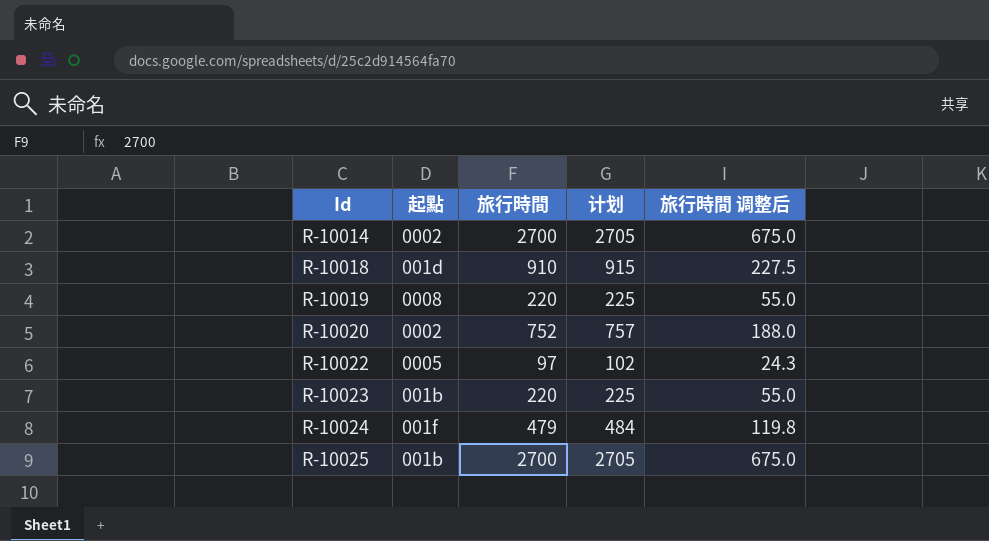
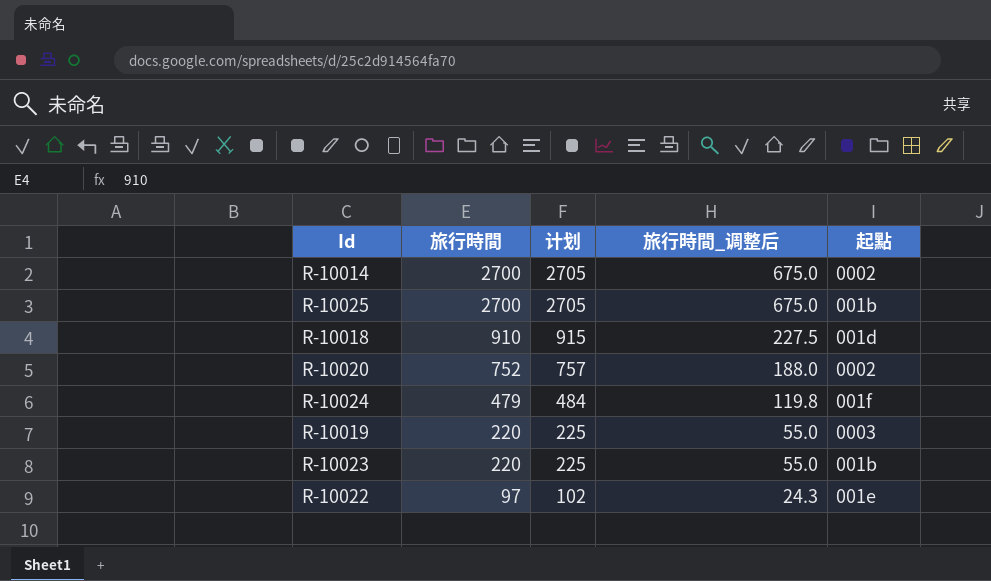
row order: Id ascending -> 旅行時間 descending
column name: 旅行時間 调整后 -> 旅行時間_调整后
column 起點 | position: 2 -> 5
R-10019 | 起點: 0008 -> 0003
R-10022 | 起點: 0005 -> 001e

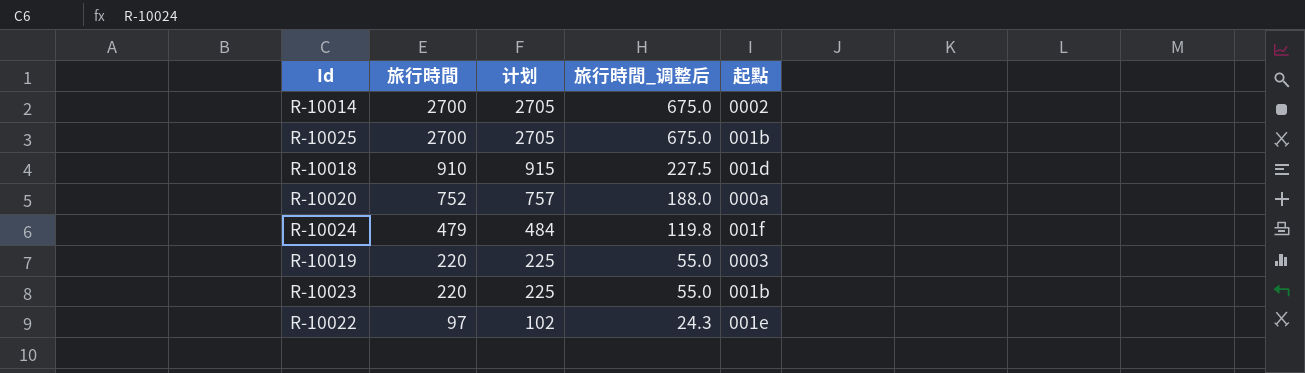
R-10020 | 起點: 0002 -> 000a

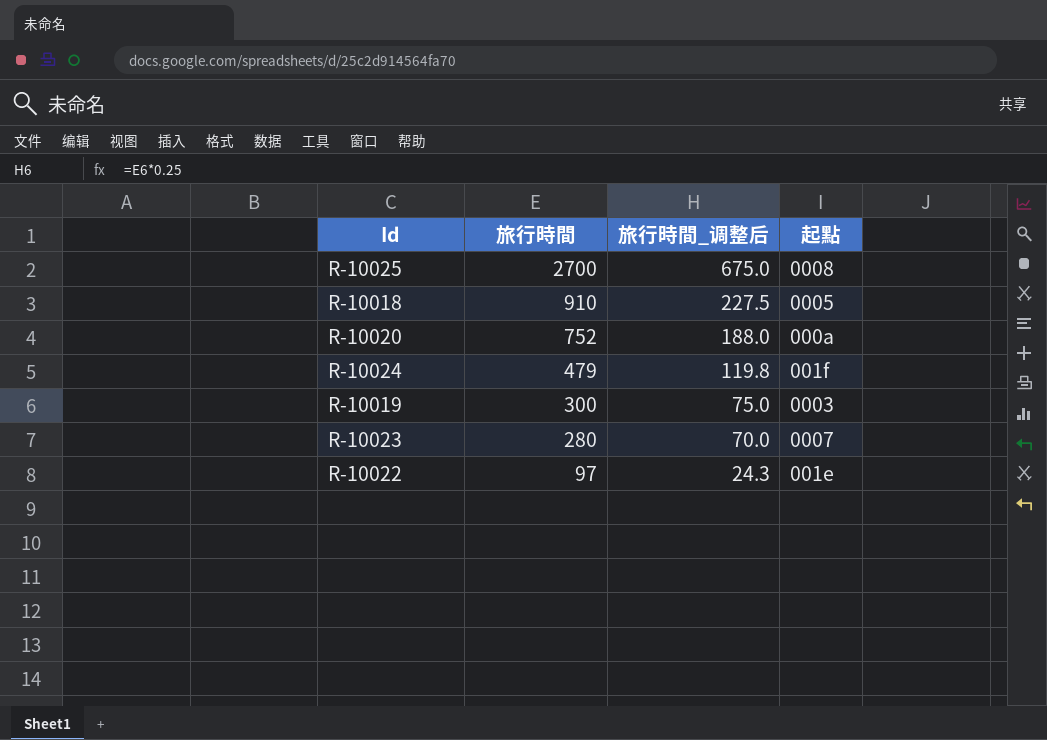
column 计划 | formula: [旅行時間] + 5 -> none
row R-10014: 2700 | 2705 | 675.0 | 0002 -> none
R-10025 | 起點: 001b -> 0008
R-10018 | 起點: 001d -> 0005
R-10019 | 旅行時間: 220 -> 300
R-10019 | 旅行時間_调整后: 55.0 -> 75.0
R-10023 | 旅行時間: 220 -> 280
R-10023 | 旅行時間_调整后: 55.0 -> 70.0
R-10023 | 起點: 001b -> 0007

